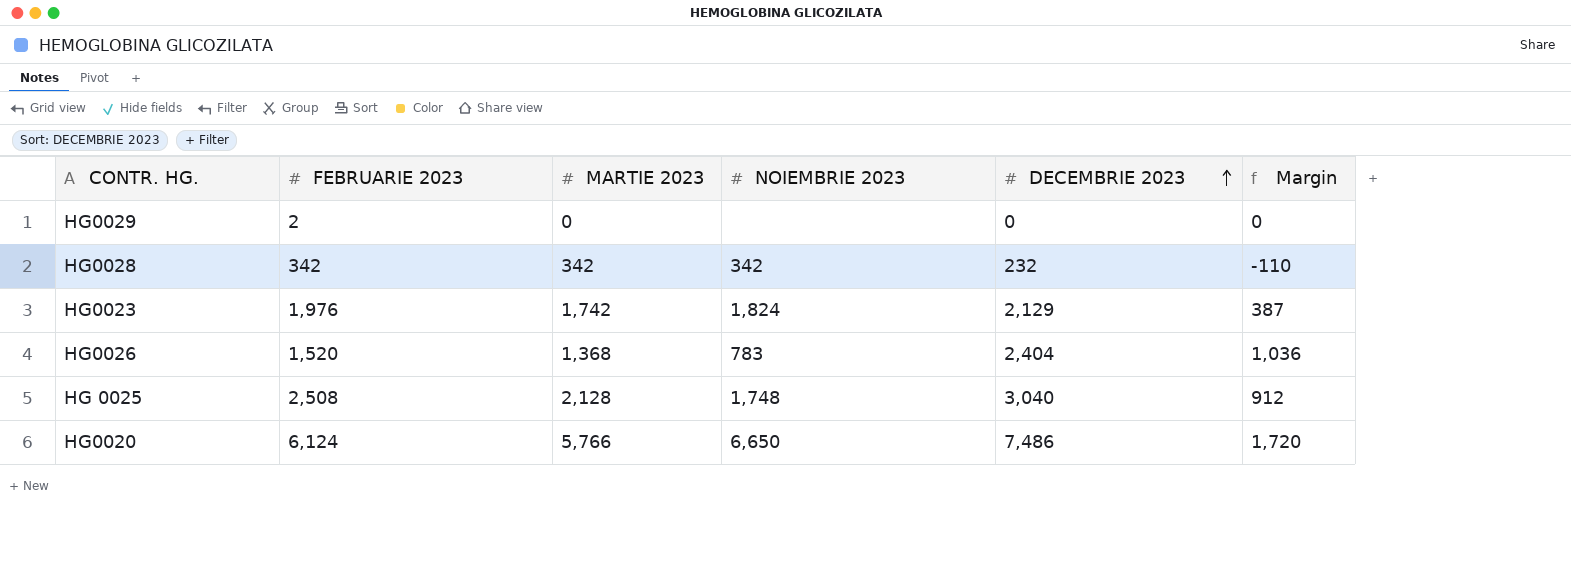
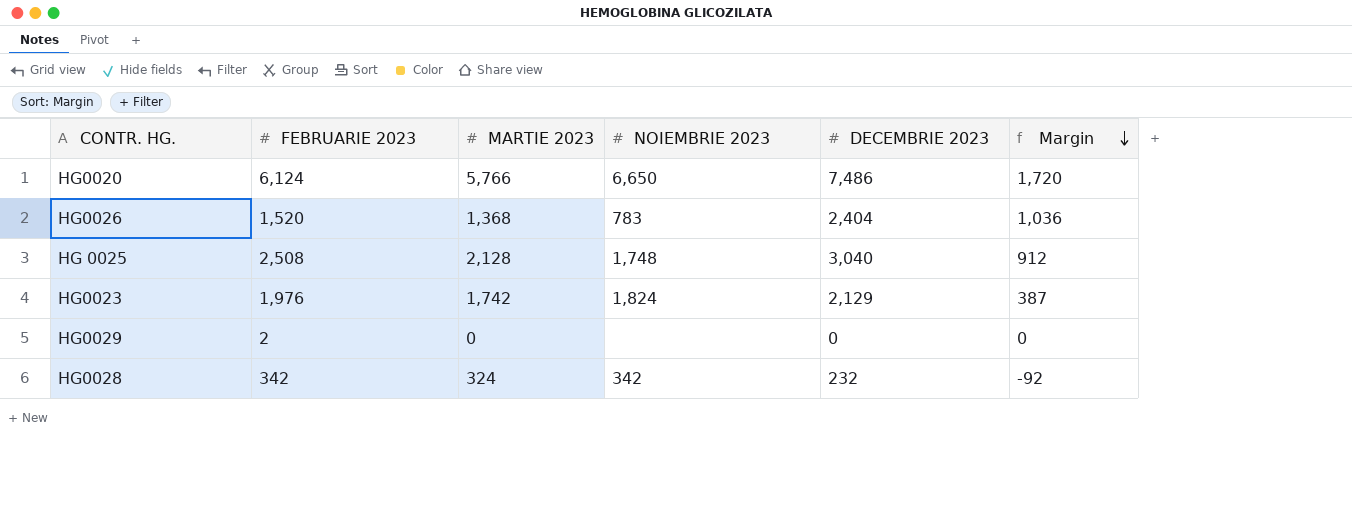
row order: DECEMBRIE 2023 ascending -> Margin descending
HG0028 | MARTIE 2023: 342 -> 324
HG0028 | Margin: -110 -> -92

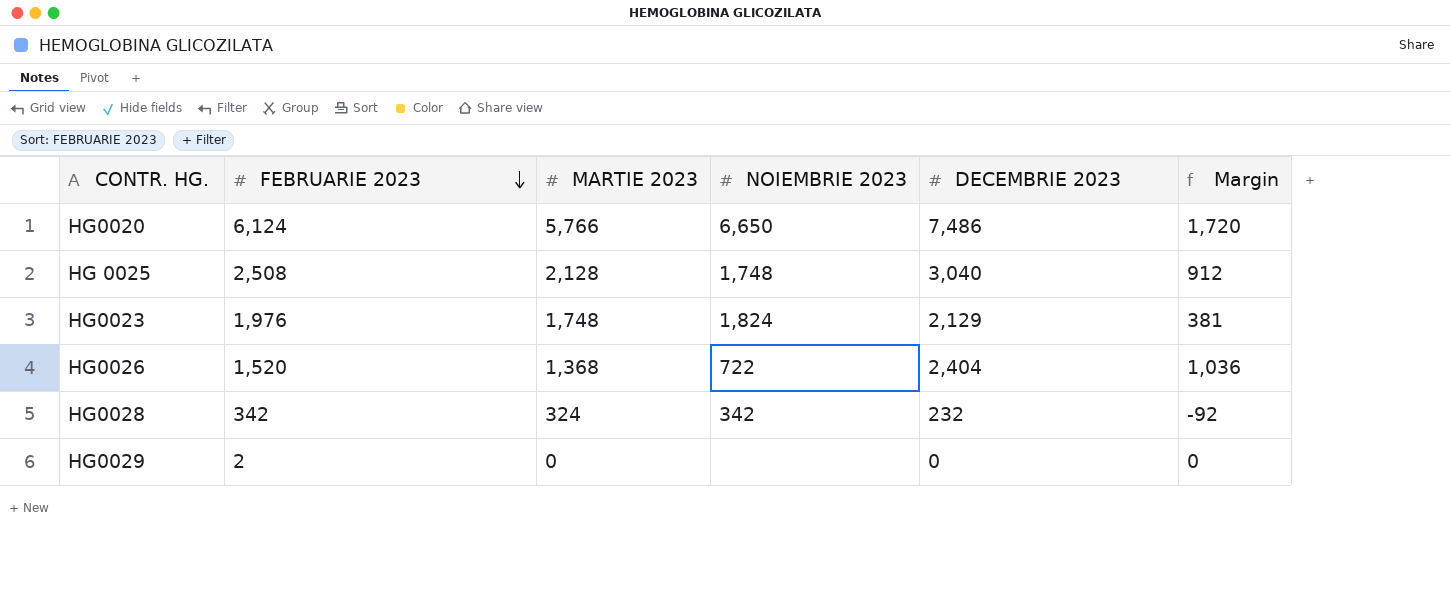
row order: Margin descending -> FEBRUARIE 2023 descending
HG0023 | MARTIE 2023: 1,742 -> 1,748
HG0023 | Margin: 387 -> 381
HG0026 | NOIEMBRIE 2023: 783 -> 722

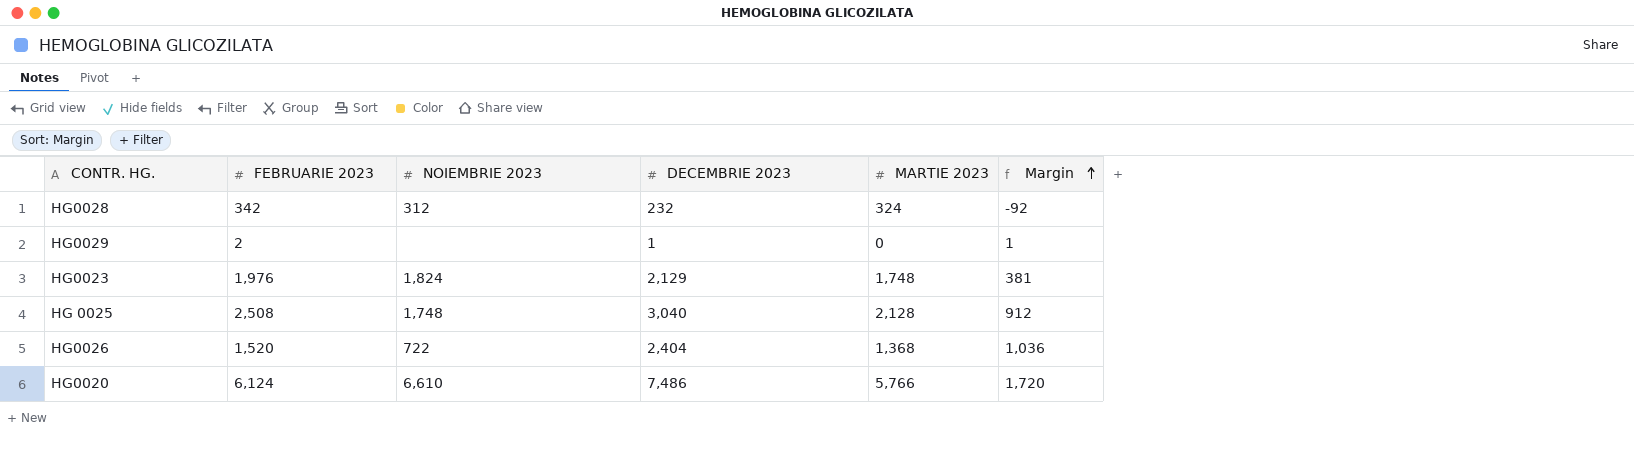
row order: FEBRUARIE 2023 descending -> Margin ascending
column MARTIE 2023 | position: 3 -> 5
HG0028 | NOIEMBRIE 2023: 342 -> 312
HG0029 | DECEMBRIE 2023: 0 -> 1
HG0029 | Margin: 0 -> 1
HG0020 | NOIEMBRIE 2023: 6,650 -> 6,610

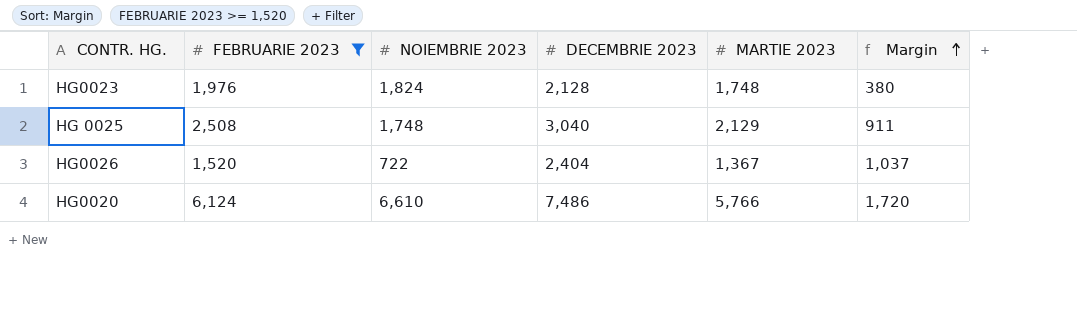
filter: none -> FEBRUARIE 2023 >= 1,520
HG0023 | DECEMBRIE 2023: 2,129 -> 2,128
HG0023 | Margin: 381 -> 380
HG 0025 | MARTIE 2023: 2,128 -> 2,129
HG 0025 | Margin: 912 -> 911
HG0026 | MARTIE 2023: 1,368 -> 1,367
HG0026 | Margin: 1,036 -> 1,037

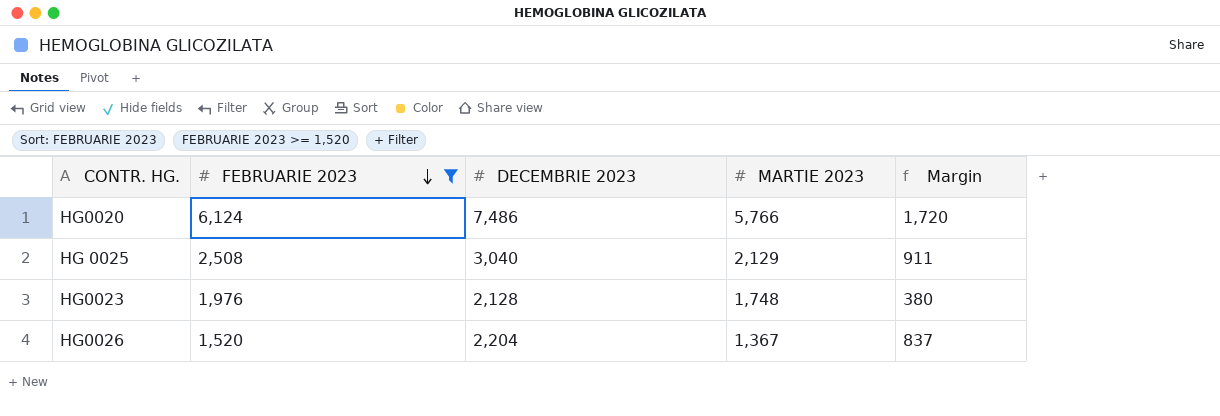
row order: Margin ascending -> FEBRUARIE 2023 descending
column NOIEMBRIE 2023 | position: 3 -> none
HG0026 | DECEMBRIE 2023: 2,404 -> 2,204
HG0026 | Margin: 1,037 -> 837

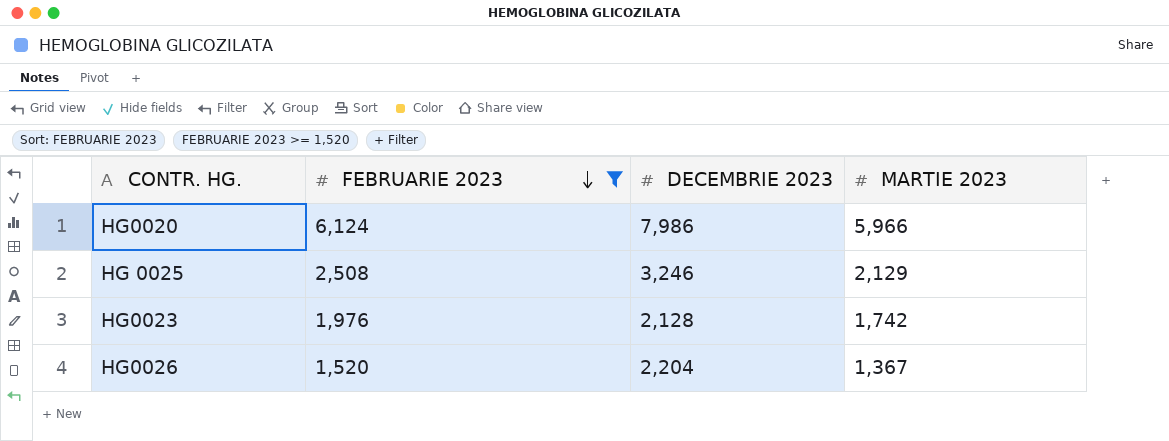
column Margin | formula: [DECEMBRIE 2023] - [MARTIE 2023] -> none
HG0020 | DECEMBRIE 2023: 7,486 -> 7,986
HG0020 | MARTIE 2023: 5,766 -> 5,966
HG 0025 | DECEMBRIE 2023: 3,040 -> 3,246
HG0023 | MARTIE 2023: 1,748 -> 1,742

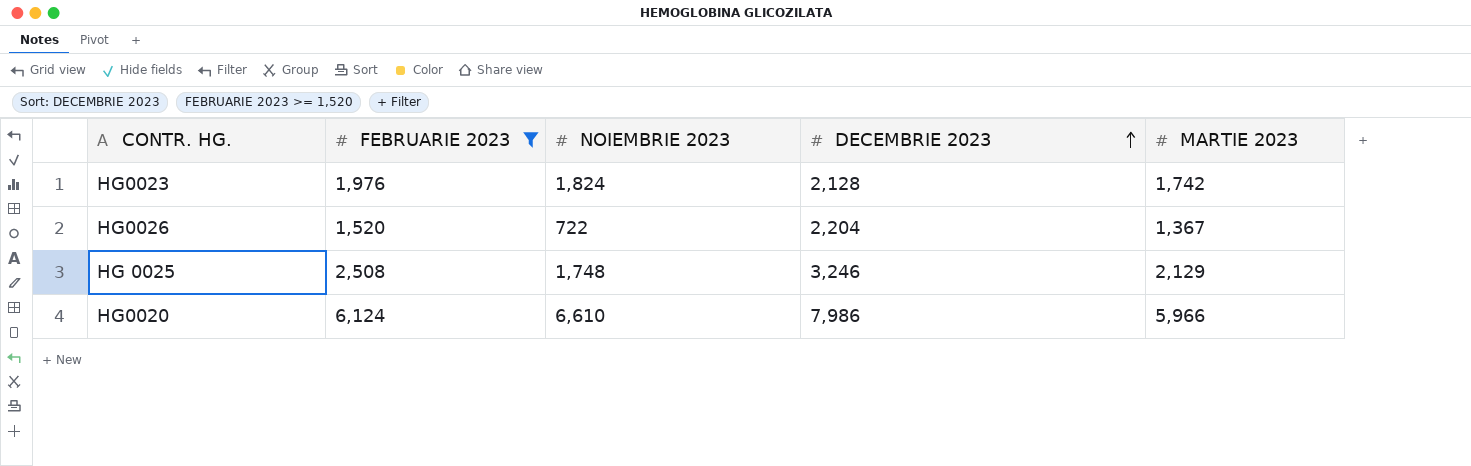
row order: FEBRUARIE 2023 descending -> DECEMBRIE 2023 ascending
column NOIEMBRIE 2023 | position: none -> 3

